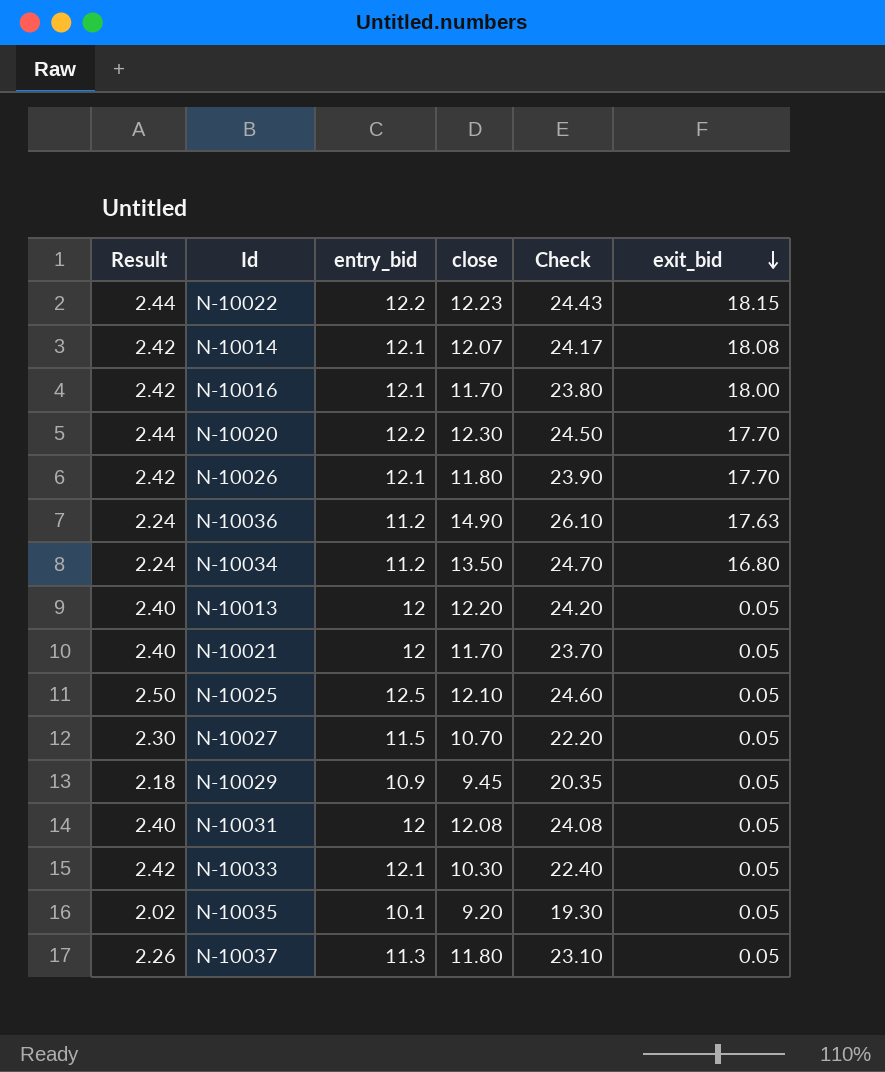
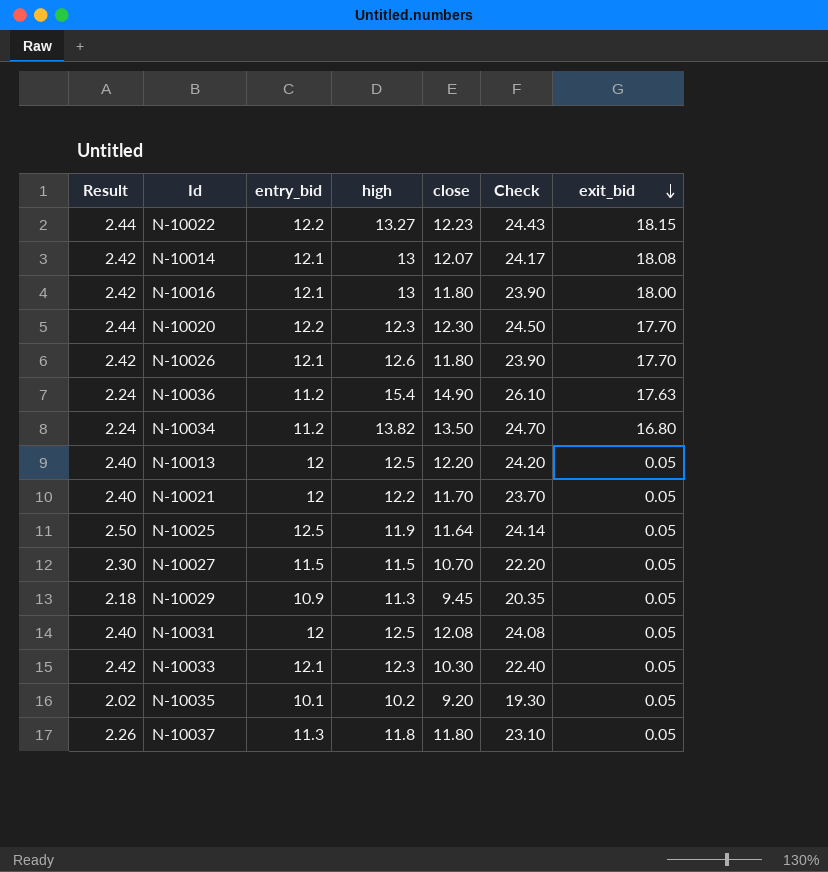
column high | position: none -> 4
N-10016 | close: 11.70 -> 11.80
N-10016 | Check: 23.80 -> 23.90
N-10025 | close: 12.10 -> 11.64
N-10025 | Check: 24.60 -> 24.14

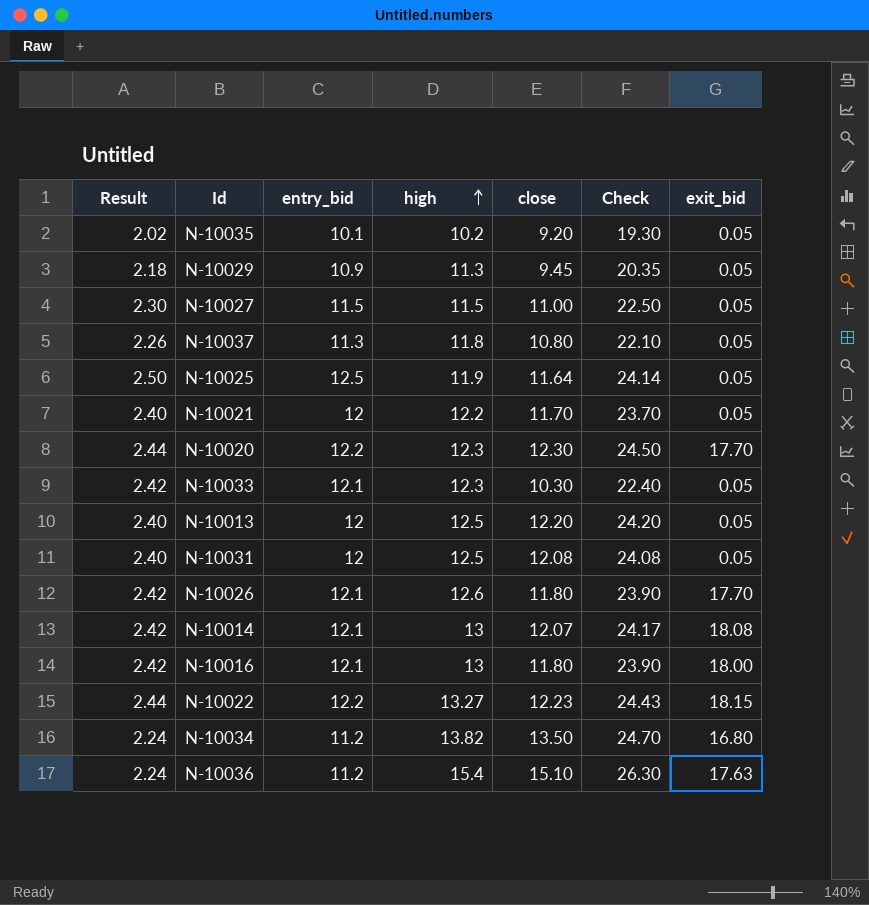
row order: exit_bid descending -> high ascending
N-10027 | close: 10.70 -> 11.00
N-10027 | Check: 22.20 -> 22.50
N-10037 | close: 11.80 -> 10.80
N-10037 | Check: 23.10 -> 22.10
N-10036 | close: 14.90 -> 15.10
N-10036 | Check: 26.10 -> 26.30

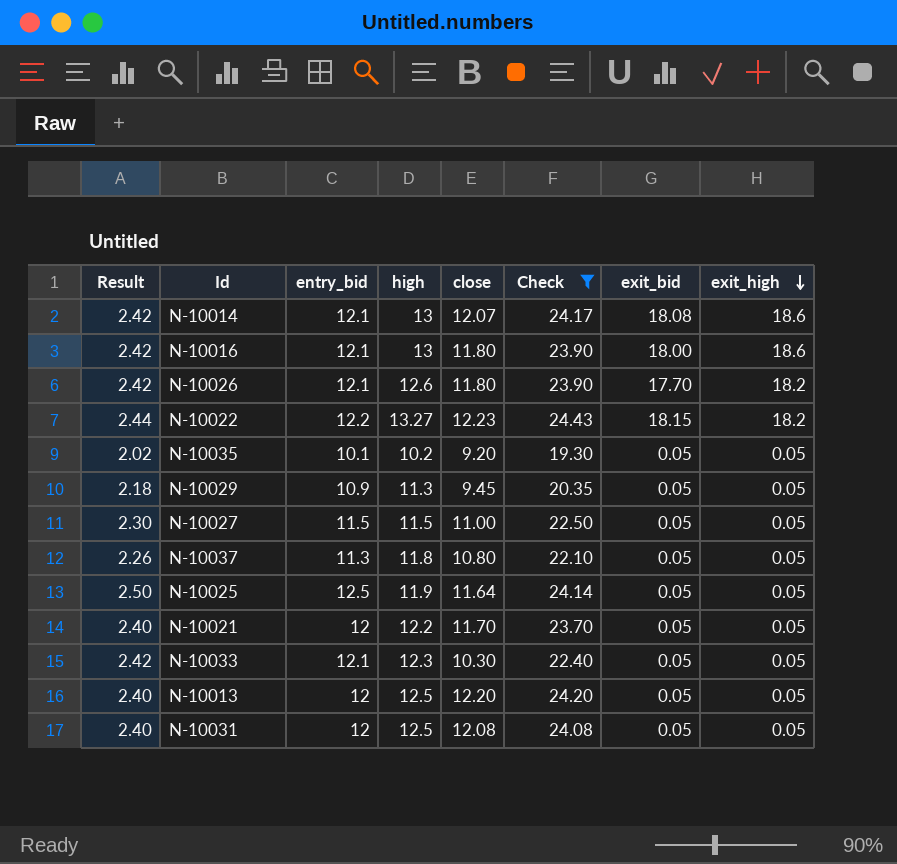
filter: none -> Check <= 24.43
row order: high ascending -> exit_high descending
column exit_high | position: none -> 8

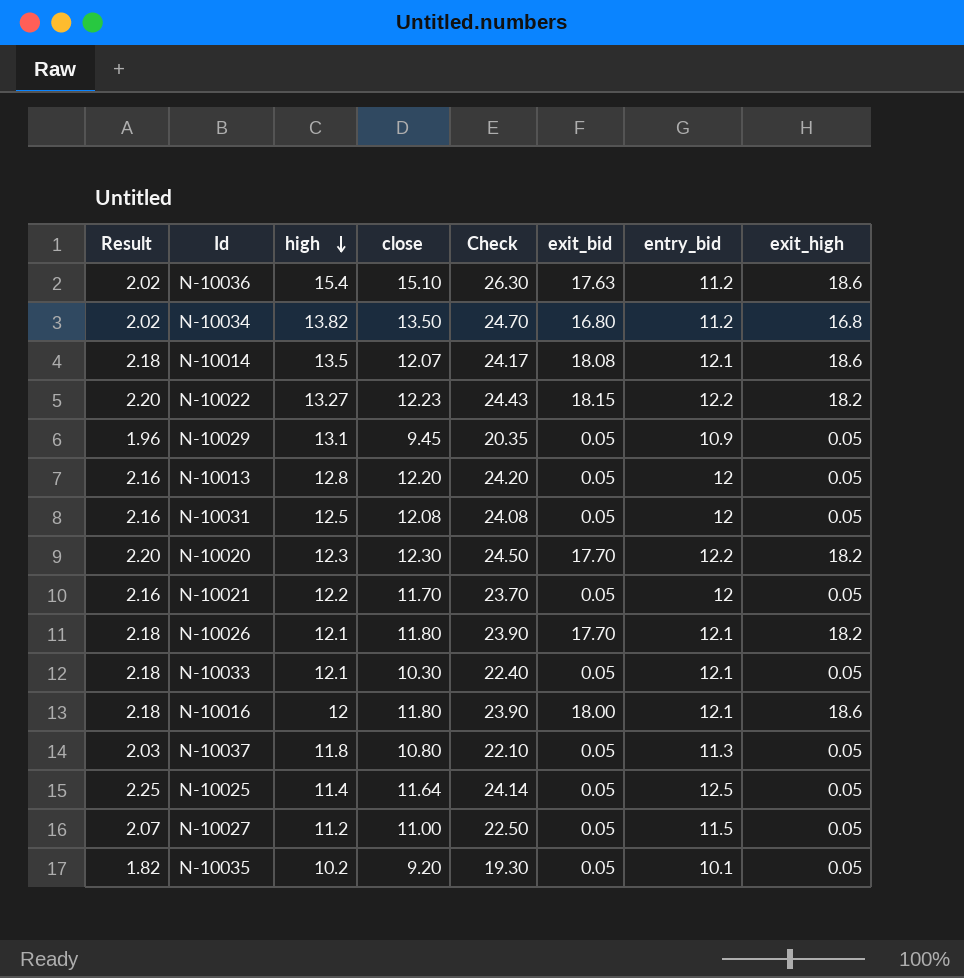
filter: Check <= 24.43 -> none
row order: exit_high descending -> high descending
column Result | formula: [entry_bid] * 0.2 -> [entry_bid] * 0.18
column entry_bid | position: 3 -> 7
N-10014 | high: 13 -> 13.5
N-10029 | high: 11.3 -> 13.1
N-10013 | high: 12.5 -> 12.8
N-10026 | high: 12.6 -> 12.1
N-10033 | high: 12.3 -> 12.1
N-10016 | high: 13 -> 12
N-10025 | high: 11.9 -> 11.4
N-10027 | high: 11.5 -> 11.2

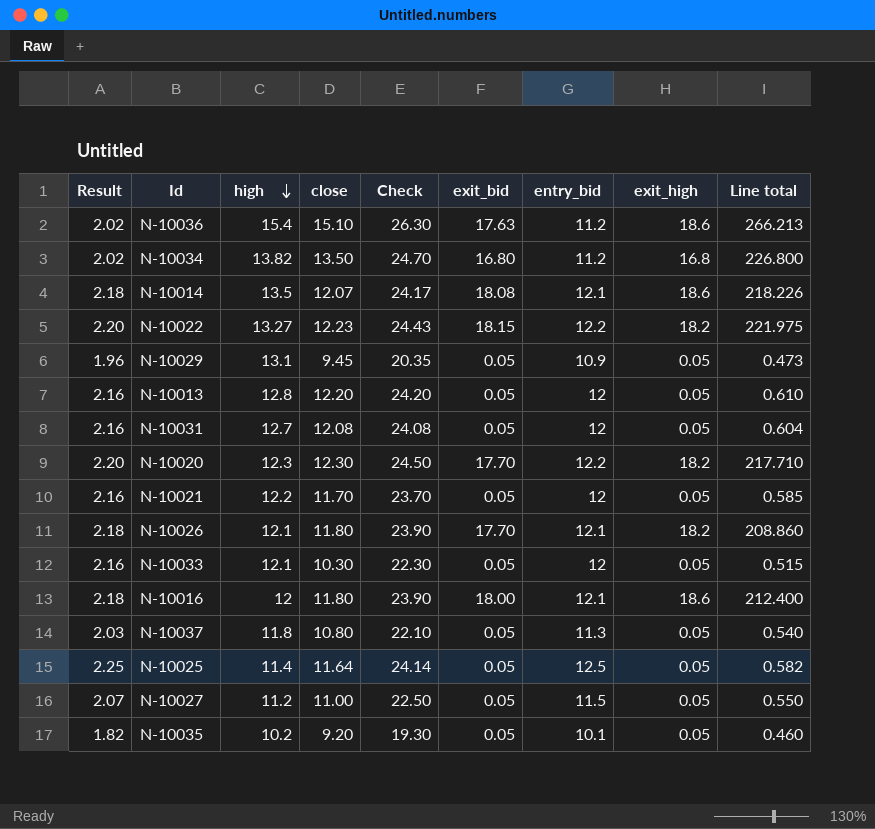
column Line total | formula: none -> [close] * [exit_bid]
N-10031 | high: 12.5 -> 12.7
N-10033 | Result: 2.18 -> 2.16
N-10033 | Check: 22.40 -> 22.30
N-10033 | entry_bid: 12.1 -> 12

